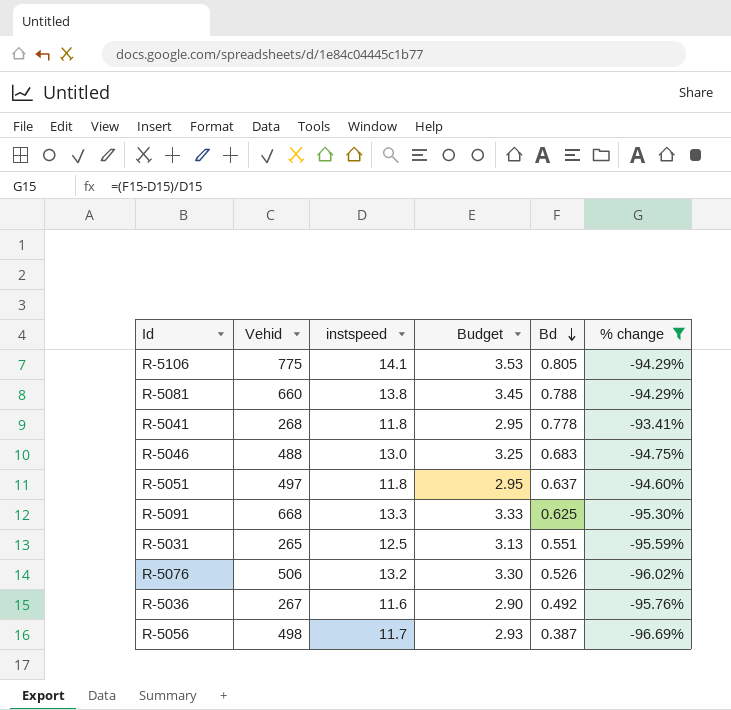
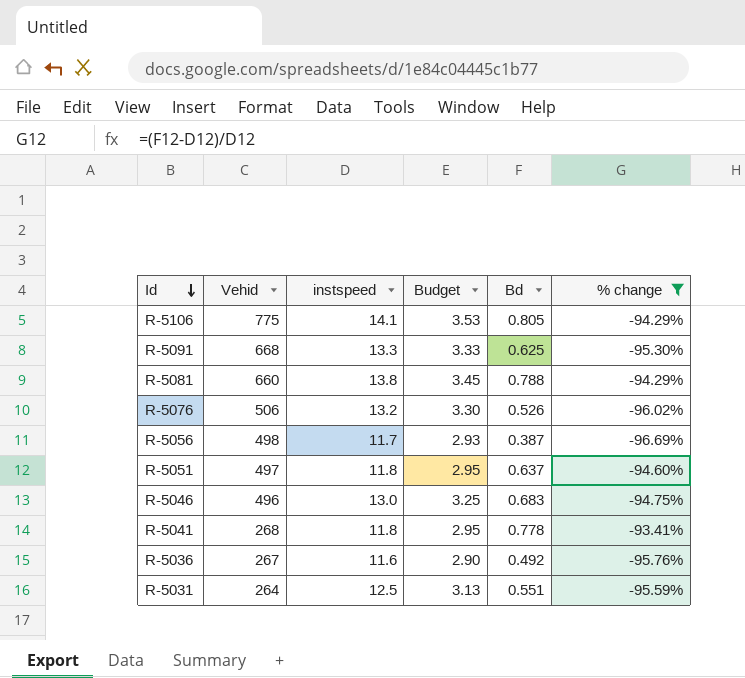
row order: Bd descending -> Id descending
R-5046 | Vehid: 488 -> 496
R-5031 | Vehid: 265 -> 264

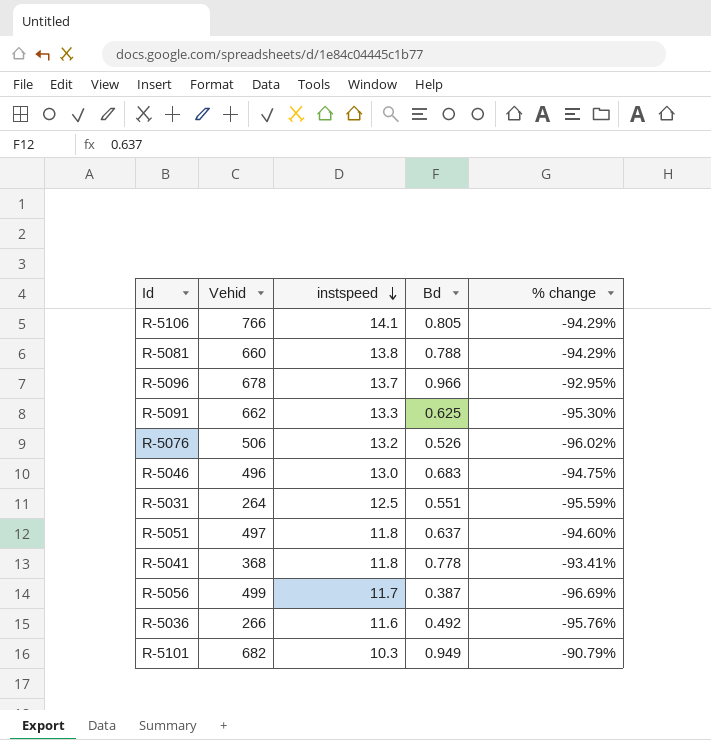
filter: % change <= -93.41% -> none
row order: Id descending -> instspeed descending
column Budget | formula: [instspeed] * 0.25 -> none
R-5106 | Vehid: 775 -> 766
R-5091 | Vehid: 668 -> 662
R-5041 | Vehid: 268 -> 368
R-5056 | Vehid: 498 -> 499
R-5036 | Vehid: 267 -> 266

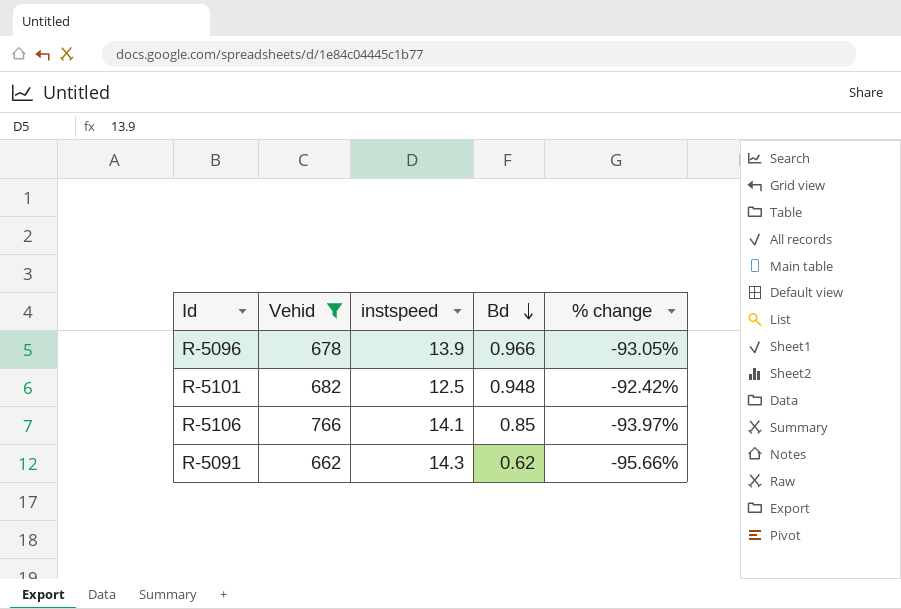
filter: none -> Vehid >= 662
row order: instspeed descending -> Bd descending
R-5096 | instspeed: 13.7 -> 13.9
R-5096 | % change: -92.95% -> -93.05%
R-5101 | instspeed: 10.3 -> 12.5
R-5101 | Bd: 0.949 -> 0.948
R-5101 | % change: -90.79% -> -92.42%
R-5106 | Bd: 0.805 -> 0.85
R-5106 | % change: -94.29% -> -93.97%
R-5091 | instspeed: 13.3 -> 14.3
R-5091 | Bd: 0.625 -> 0.62
R-5091 | % change: -95.30% -> -95.66%

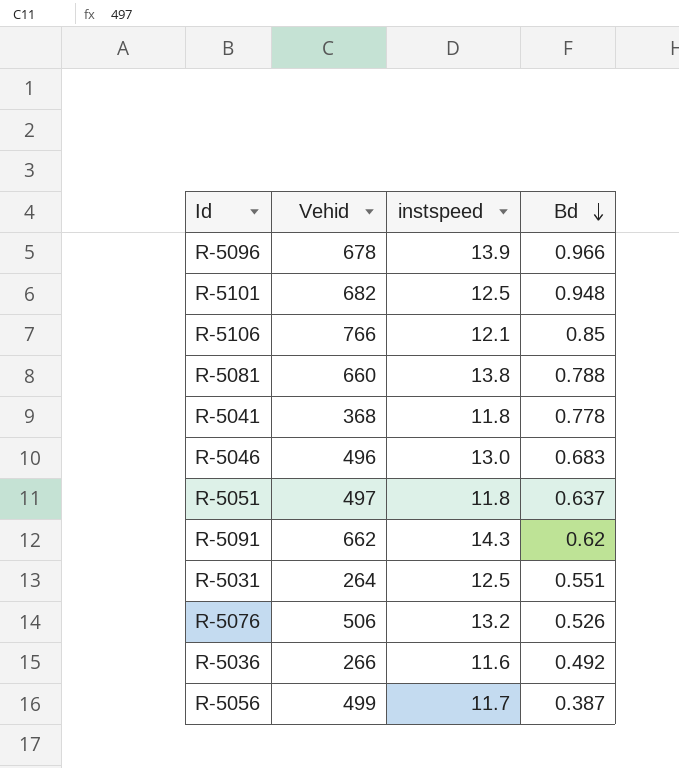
filter: Vehid >= 662 -> none
column % change | formula: ([Bd] - [instspeed]) / [instspeed] -> none
R-5106 | instspeed: 14.1 -> 12.1

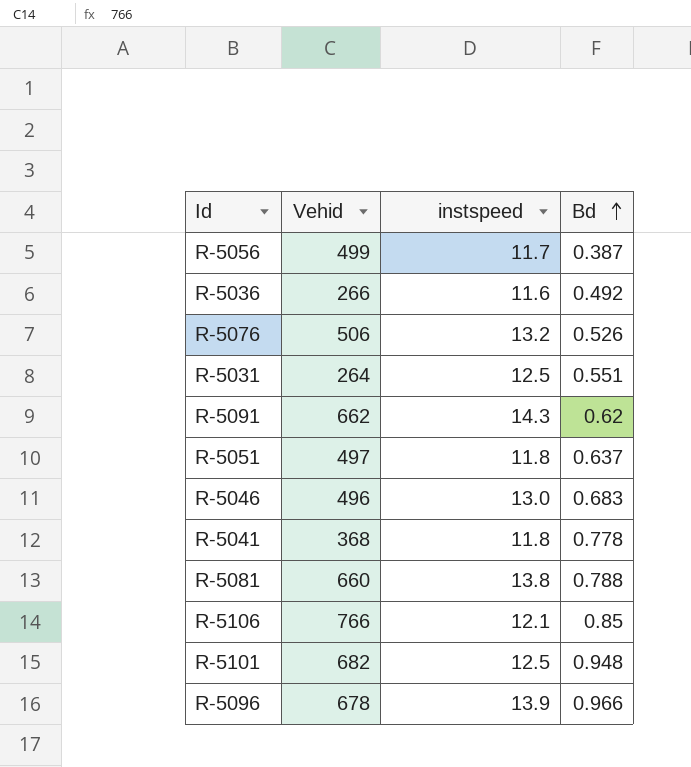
row order: Bd descending -> Bd ascending

